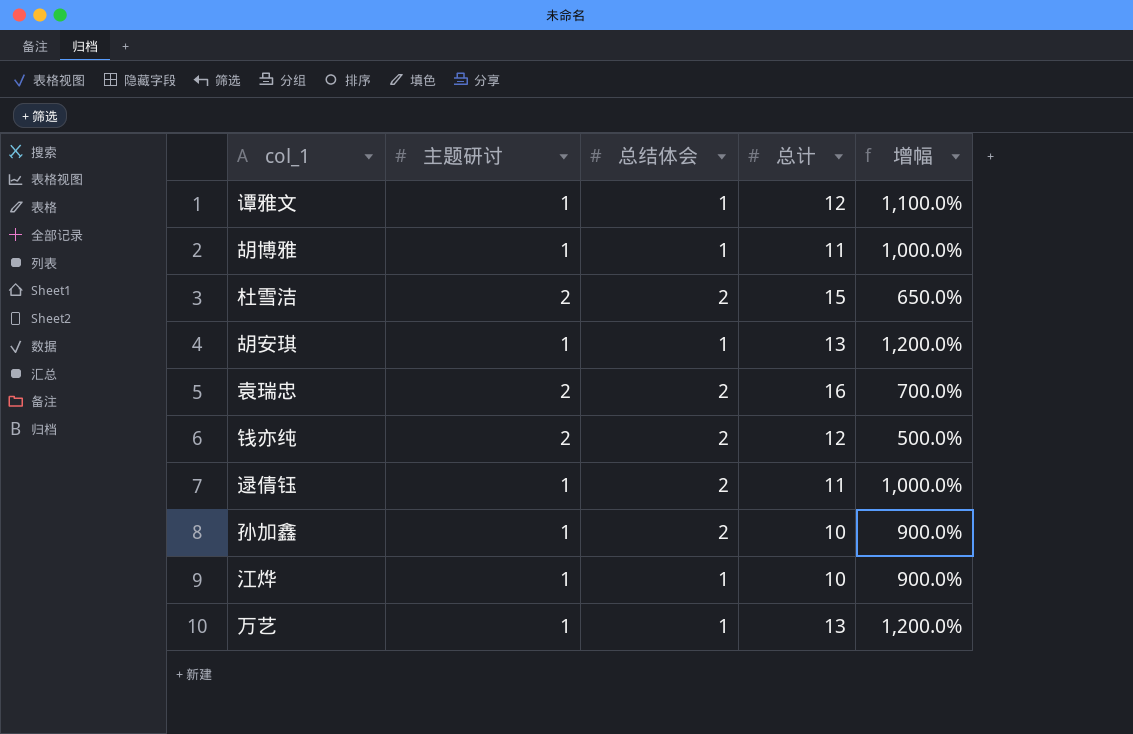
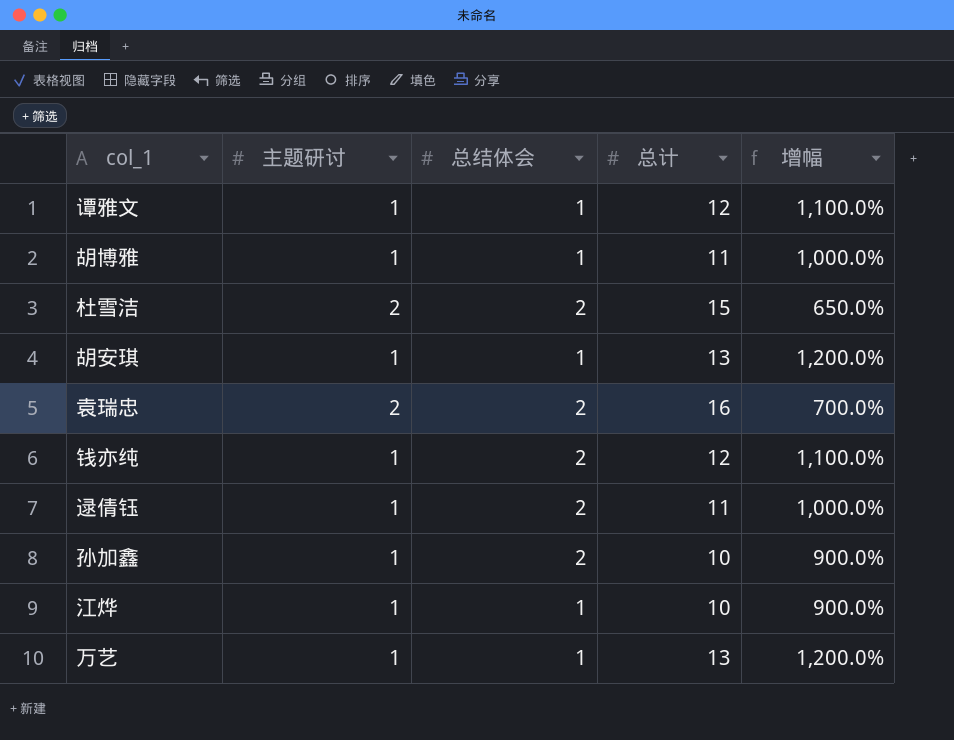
钱亦纯 | 主题研讨: 2 -> 1
钱亦纯 | 增幅: 500.0% -> 1,100.0%

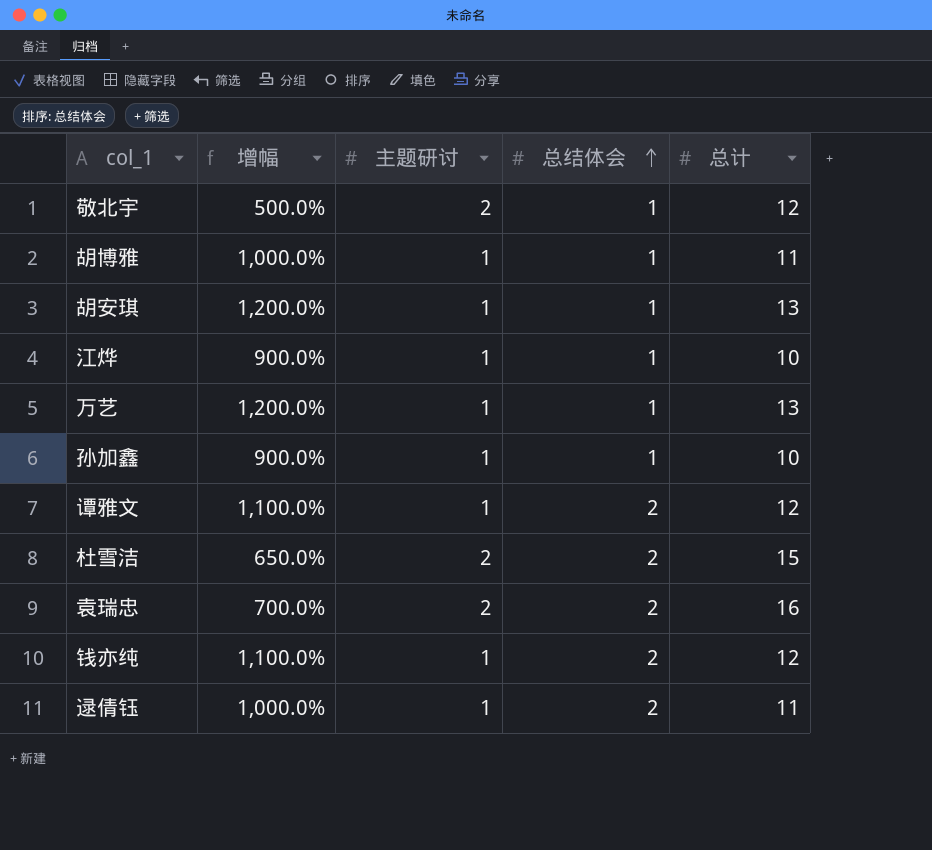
row order: none -> 总结体会 ascending
column 增幅 | position: 5 -> 2
row 敬北宇: none -> 500.0% | 2 | 1 | 12
孙加鑫 | 总结体会: 2 -> 1
谭雅文 | 总结体会: 1 -> 2

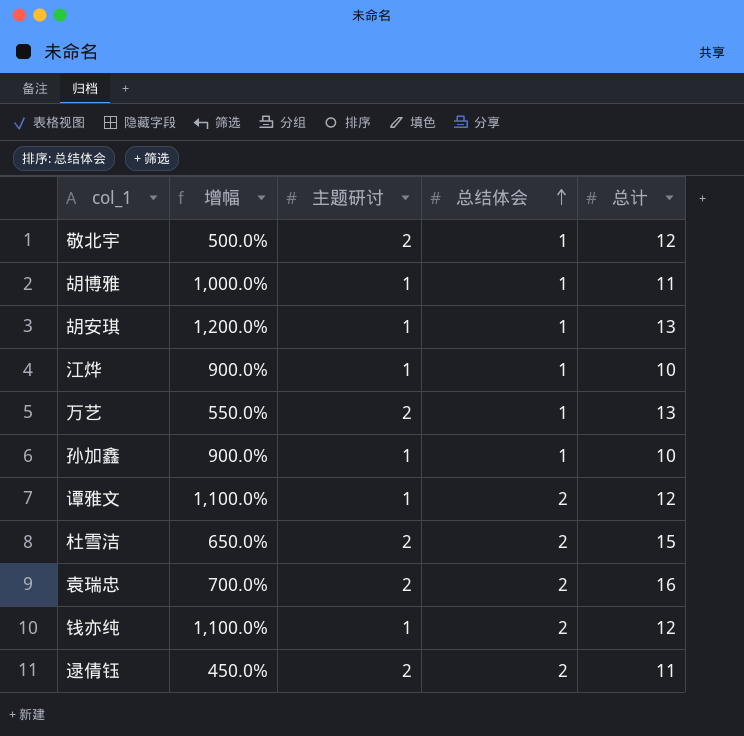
万艺 | 增幅: 1,200.0% -> 550.0%
万艺 | 主题研讨: 1 -> 2
逯倩钰 | 增幅: 1,000.0% -> 450.0%
逯倩钰 | 主题研讨: 1 -> 2

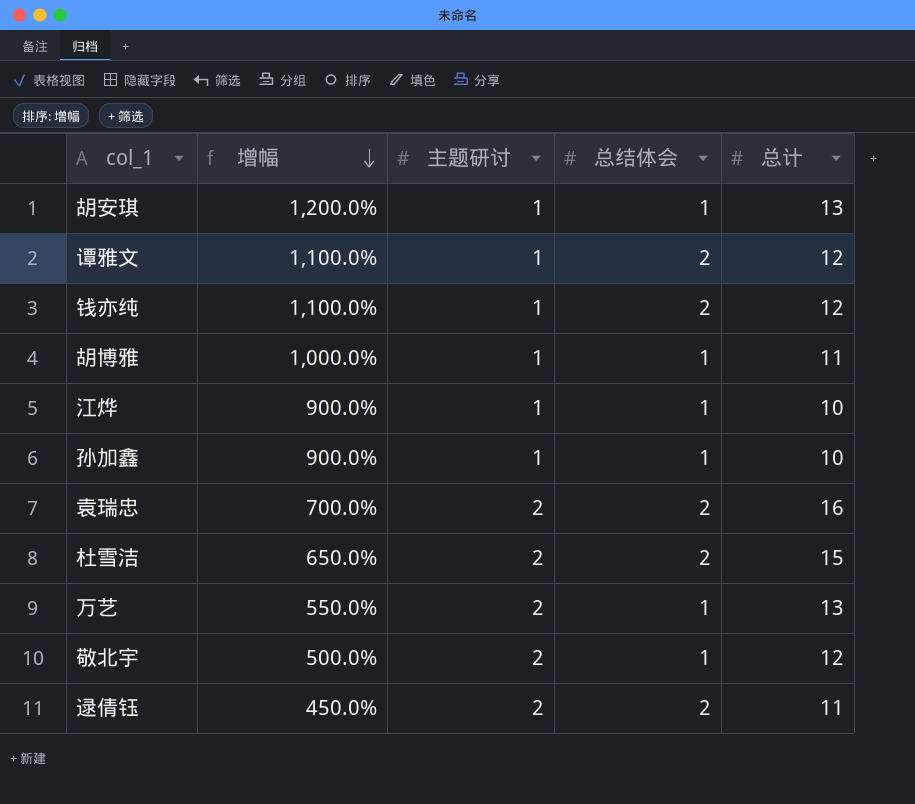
row order: 总结体会 ascending -> 增幅 descending

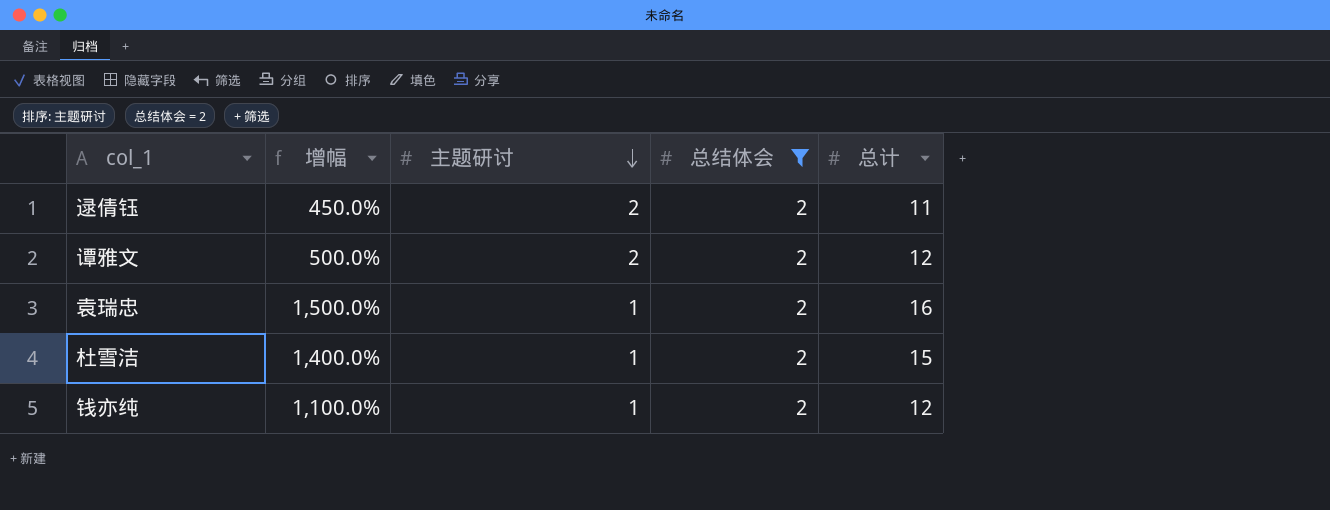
filter: none -> 总结体会 = 2
row order: 增幅 descending -> 主题研讨 descending
谭雅文 | 增幅: 1,100.0% -> 500.0%
谭雅文 | 主题研讨: 1 -> 2
袁瑞忠 | 增幅: 700.0% -> 1,500.0%
袁瑞忠 | 主题研讨: 2 -> 1
杜雪洁 | 增幅: 650.0% -> 1,400.0%
杜雪洁 | 主题研讨: 2 -> 1

